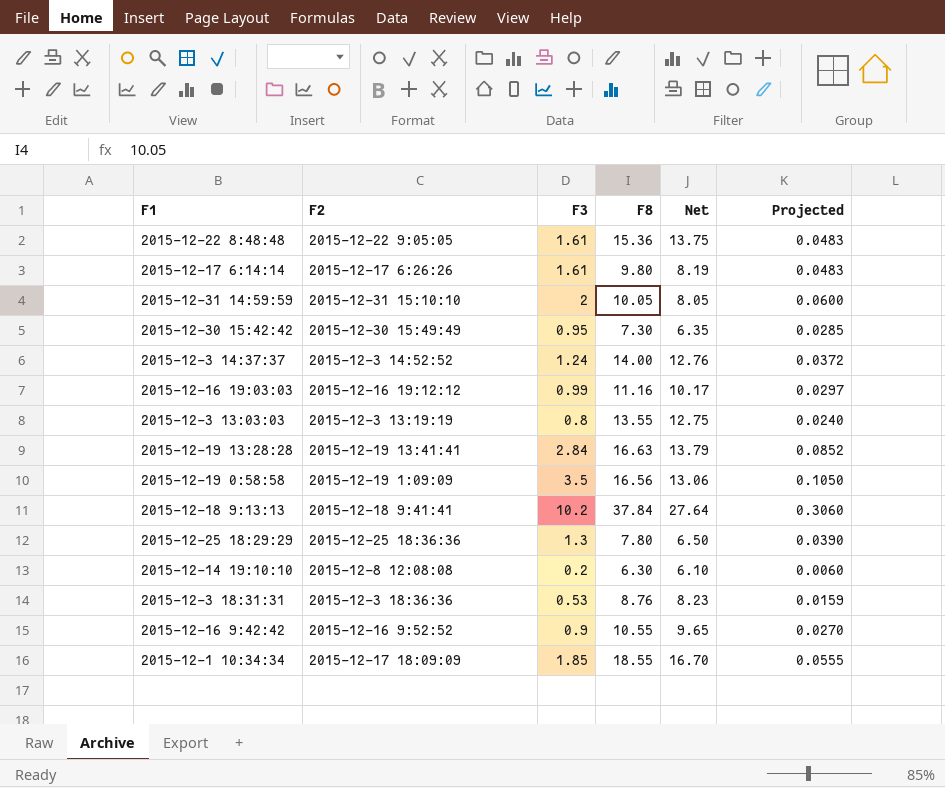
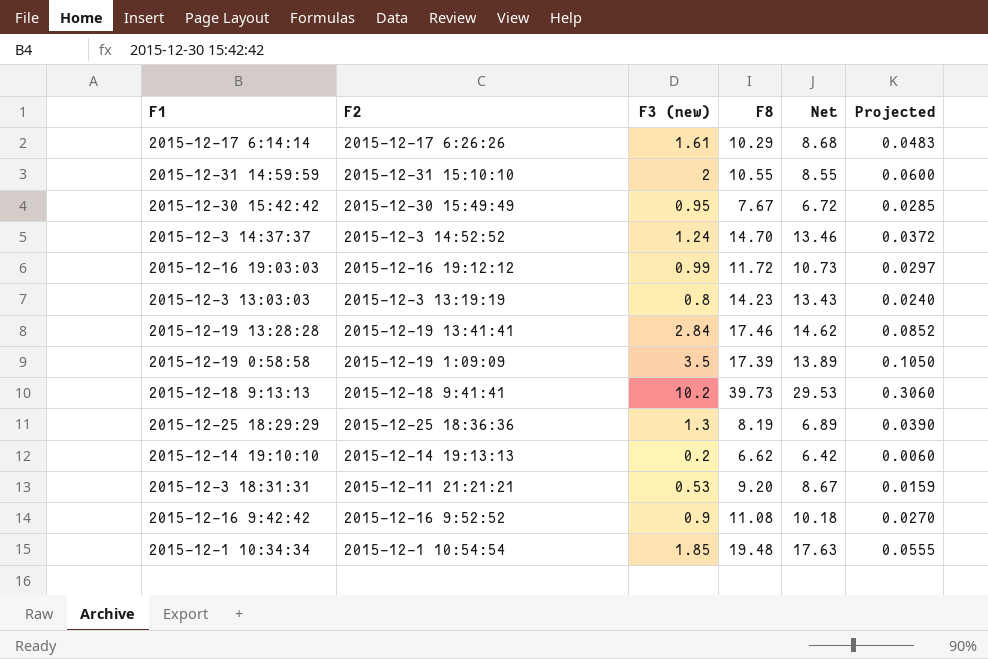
column name: F3 -> F3 (new)
row 2015-12-22 8:48:48: 2015-12-22 9:05:05 | 1.61 | 15.36 | 13.75 | 0.0483 -> none
2015-12-17 6:14:14 | F8: 9.80 -> 10.29
2015-12-17 6:14:14 | Net: 8.19 -> 8.68
2015-12-31 14:59:59 | F8: 10.05 -> 10.55
2015-12-31 14:59:59 | Net: 8.05 -> 8.55
2015-12-30 15:42:42 | F8: 7.30 -> 7.67
2015-12-30 15:42:42 | Net: 6.35 -> 6.72
2015-12-3 14:37:37 | F8: 14.00 -> 14.70
2015-12-3 14:37:37 | Net: 12.76 -> 13.46
2015-12-16 19:03:03 | F8: 11.16 -> 11.72
2015-12-16 19:03:03 | Net: 10.17 -> 10.73
2015-12-3 13:03:03 | F8: 13.55 -> 14.23
2015-12-3 13:03:03 | Net: 12.75 -> 13.43
2015-12-19 13:28:28 | F8: 16.63 -> 17.46
2015-12-19 13:28:28 | Net: 13.79 -> 14.62
2015-12-19 0:58:58 | F8: 16.56 -> 17.39
2015-12-19 0:58:58 | Net: 13.06 -> 13.89
2015-12-18 9:13:13 | F8: 37.84 -> 39.73
2015-12-18 9:13:13 | Net: 27.64 -> 29.53
2015-12-25 18:29:29 | F8: 7.80 -> 8.19
2015-12-25 18:29:29 | Net: 6.50 -> 6.89
2015-12-14 19:10:10 | F2: 2015-12-8 12:08:08 -> 2015-12-14 19:13:13
2015-12-14 19:10:10 | F8: 6.30 -> 6.62
2015-12-14 19:10:10 | Net: 6.10 -> 6.42
2015-12-3 18:31:31 | F2: 2015-12-3 18:36:36 -> 2015-12-11 21:21:21
2015-12-3 18:31:31 | F8: 8.76 -> 9.20
2015-12-3 18:31:31 | Net: 8.23 -> 8.67
2015-12-16 9:42:42 | F8: 10.55 -> 11.08
2015-12-16 9:42:42 | Net: 9.65 -> 10.18
2015-12-1 10:34:34 | F2: 2015-12-17 18:09:09 -> 2015-12-1 10:54:54
2015-12-1 10:34:34 | F8: 18.55 -> 19.48
2015-12-1 10:34:34 | Net: 16.70 -> 17.63

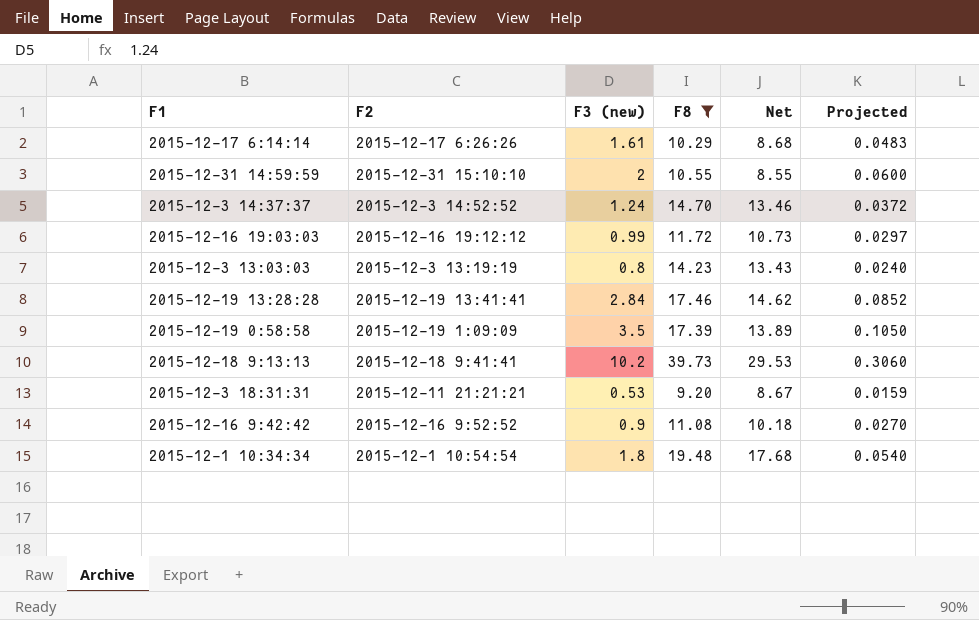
filter: none -> F8 >= 9.20
2015-12-1 10:34:34 | F3 (new): 1.85 -> 1.8
2015-12-1 10:34:34 | Net: 17.63 -> 17.68
2015-12-1 10:34:34 | Projected: 0.0555 -> 0.0540

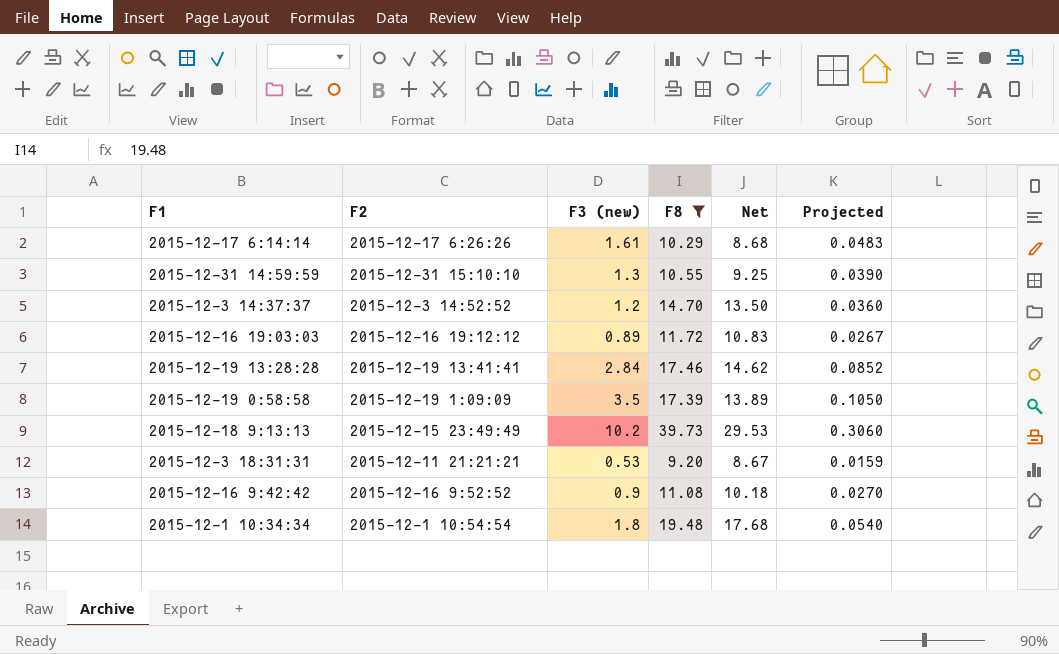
row 2015-12-3 13:03:03: 2015-12-3 13:19:19 | 0.8 | 14.23 | 13.43 | 0.0240 -> none
2015-12-31 14:59:59 | F3 (new): 2 -> 1.3
2015-12-31 14:59:59 | Net: 8.55 -> 9.25
2015-12-31 14:59:59 | Projected: 0.0600 -> 0.0390
2015-12-3 14:37:37 | F3 (new): 1.24 -> 1.2
2015-12-3 14:37:37 | Net: 13.46 -> 13.50
2015-12-3 14:37:37 | Projected: 0.0372 -> 0.0360
2015-12-16 19:03:03 | F3 (new): 0.99 -> 0.89
2015-12-16 19:03:03 | Net: 10.73 -> 10.83
2015-12-16 19:03:03 | Projected: 0.0297 -> 0.0267
2015-12-18 9:13:13 | F2: 2015-12-18 9:41:41 -> 2015-12-15 23:49:49

